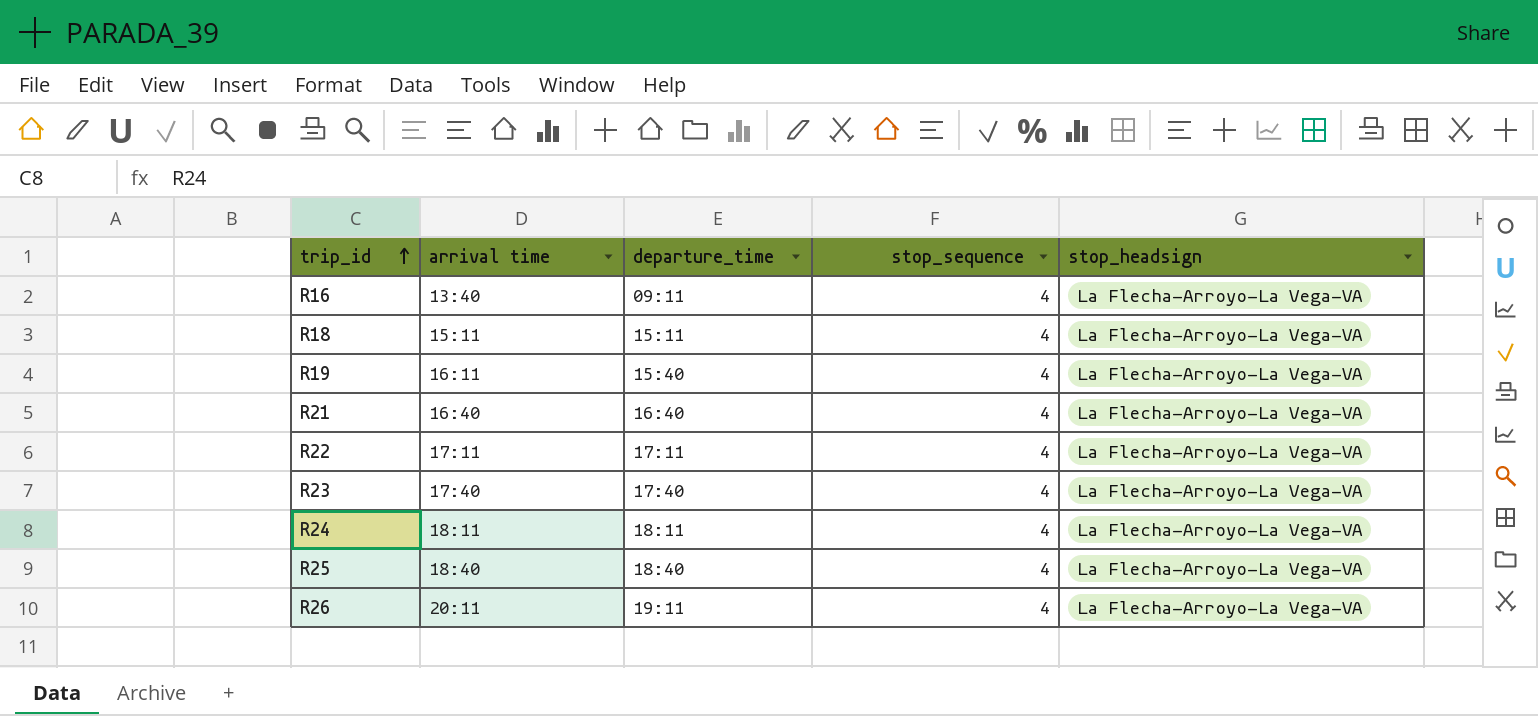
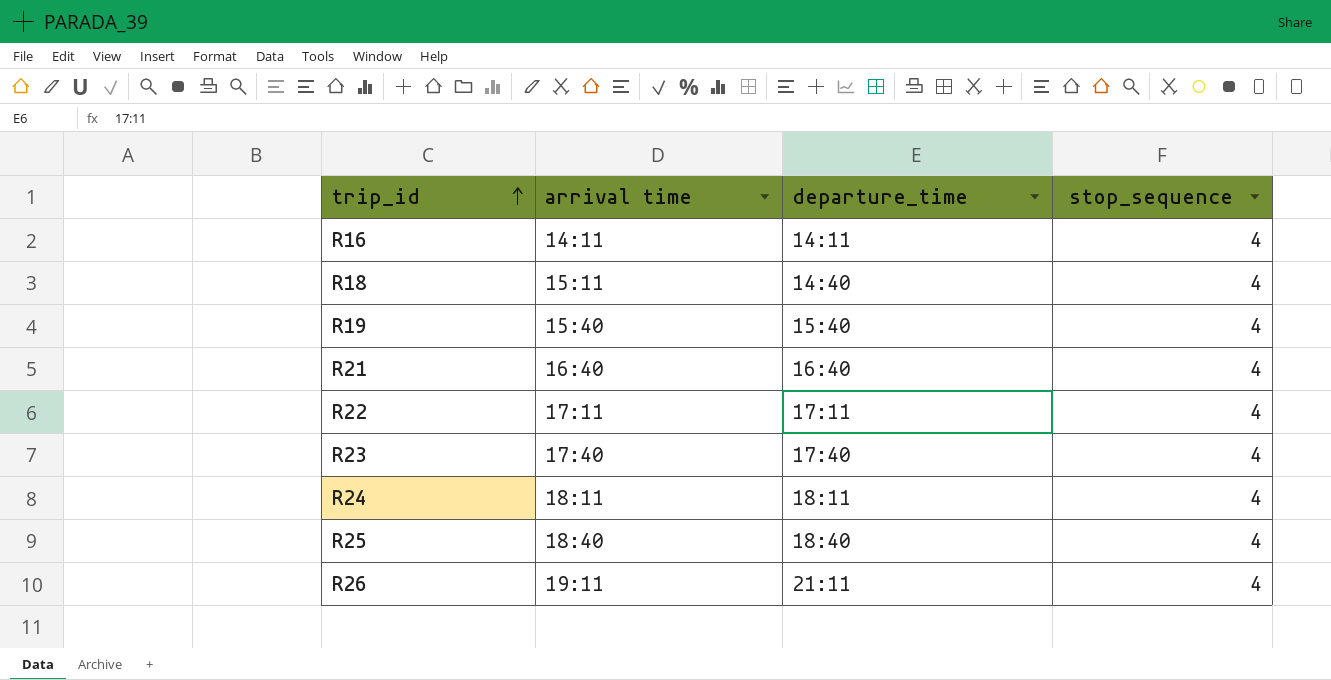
column stop_headsign | position: 5 -> none
R16 | arrival time: 13:40 -> 14:11
R16 | departure_time: 09:11 -> 14:11
R18 | departure_time: 15:11 -> 14:40
R19 | arrival time: 16:11 -> 15:40
R26 | arrival time: 20:11 -> 19:11
R26 | departure_time: 19:11 -> 21:11

